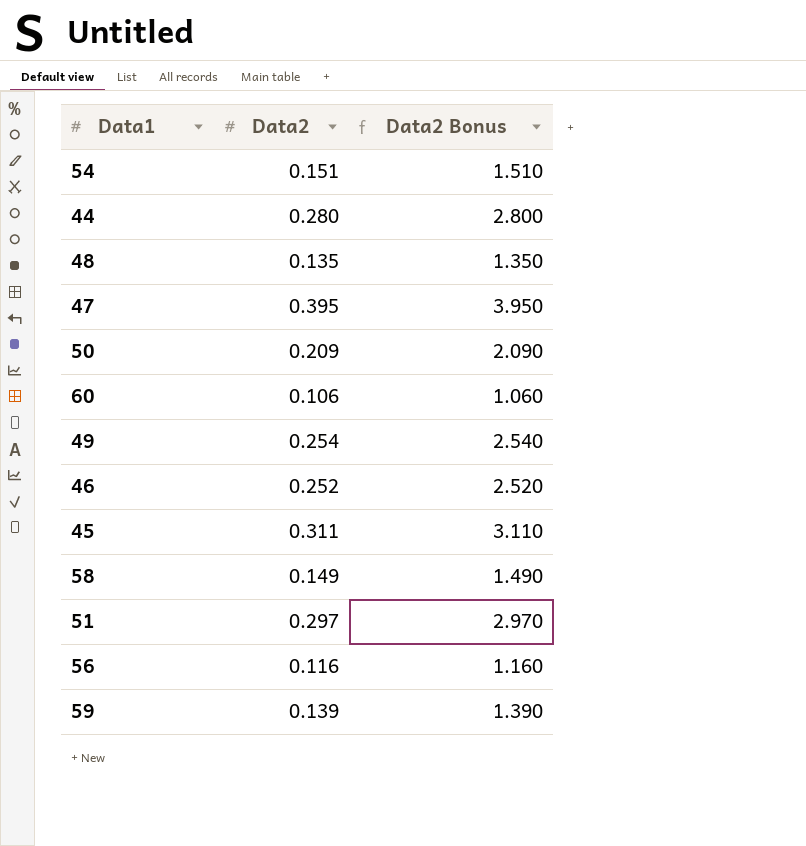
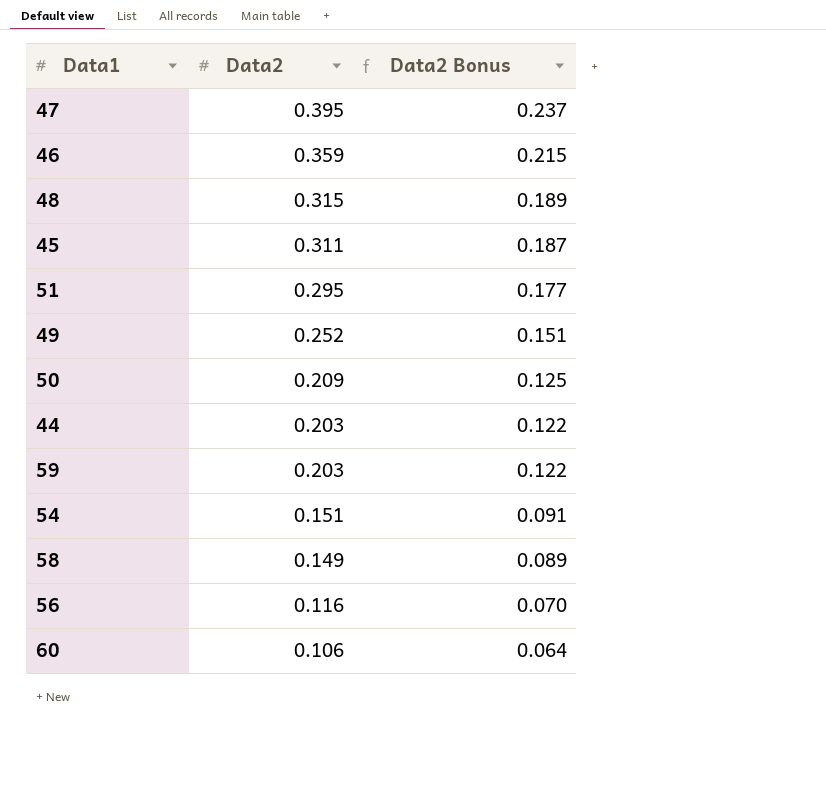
row order: none -> Data2 descending
column Data2 Bonus | formula: [Data2] * 10 -> [Data2] * 0.6
46 | Data2: 0.252 -> 0.359
48 | Data2: 0.135 -> 0.315
51 | Data2: 0.297 -> 0.295
49 | Data2: 0.254 -> 0.252
44 | Data2: 0.280 -> 0.203
59 | Data2: 0.139 -> 0.203

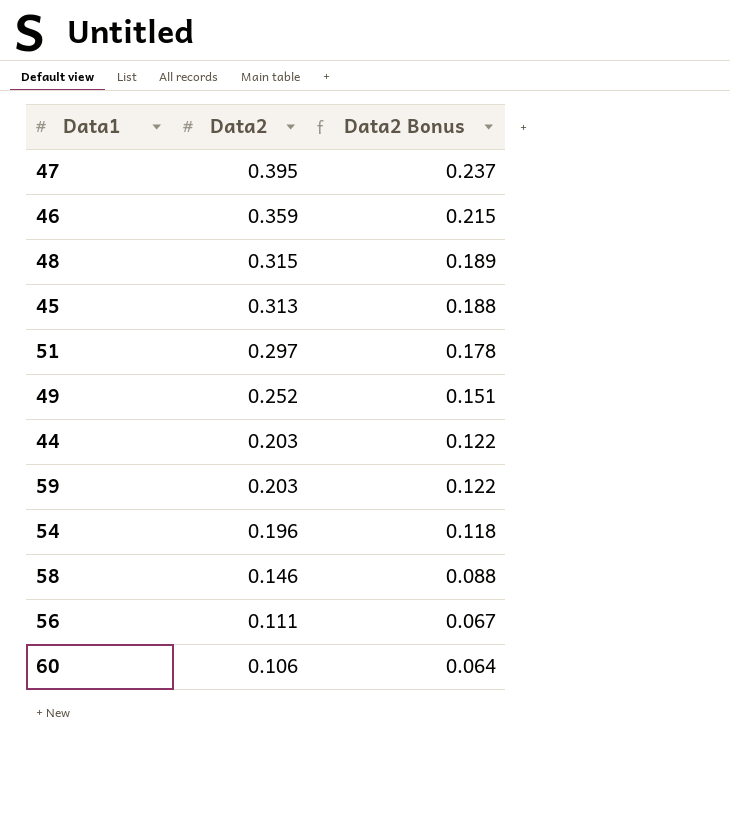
row 50: 0.209 | 0.125 -> none
45 | Data2: 0.311 -> 0.313
45 | Data2 Bonus: 0.187 -> 0.188
51 | Data2: 0.295 -> 0.297
51 | Data2 Bonus: 0.177 -> 0.178
54 | Data2: 0.151 -> 0.196
54 | Data2 Bonus: 0.091 -> 0.118
58 | Data2: 0.149 -> 0.146
58 | Data2 Bonus: 0.089 -> 0.088
56 | Data2: 0.116 -> 0.111
56 | Data2 Bonus: 0.070 -> 0.067

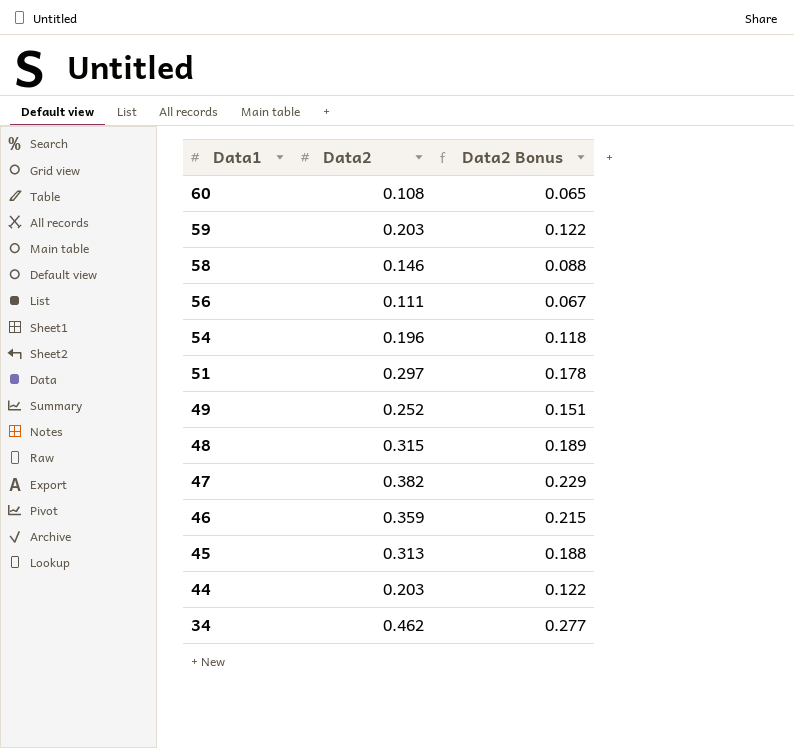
row order: Data2 descending -> Data1 descending
60 | Data2: 0.106 -> 0.108
60 | Data2 Bonus: 0.064 -> 0.065
47 | Data2: 0.395 -> 0.382
47 | Data2 Bonus: 0.237 -> 0.229
row 34: none -> 0.462 | 0.277

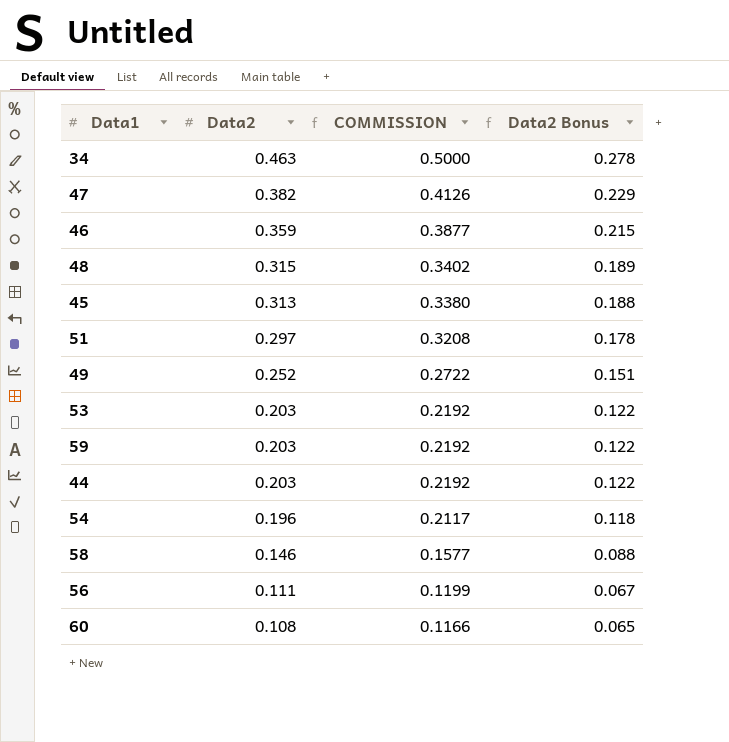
row order: Data1 descending -> Data2 descending
column COMMISSION | formula: none -> [Data2] * 1.08
34 | Data2: 0.462 -> 0.463
34 | Data2 Bonus: 0.277 -> 0.278
row 53: none -> 0.203 | 0.2192 | 0.122

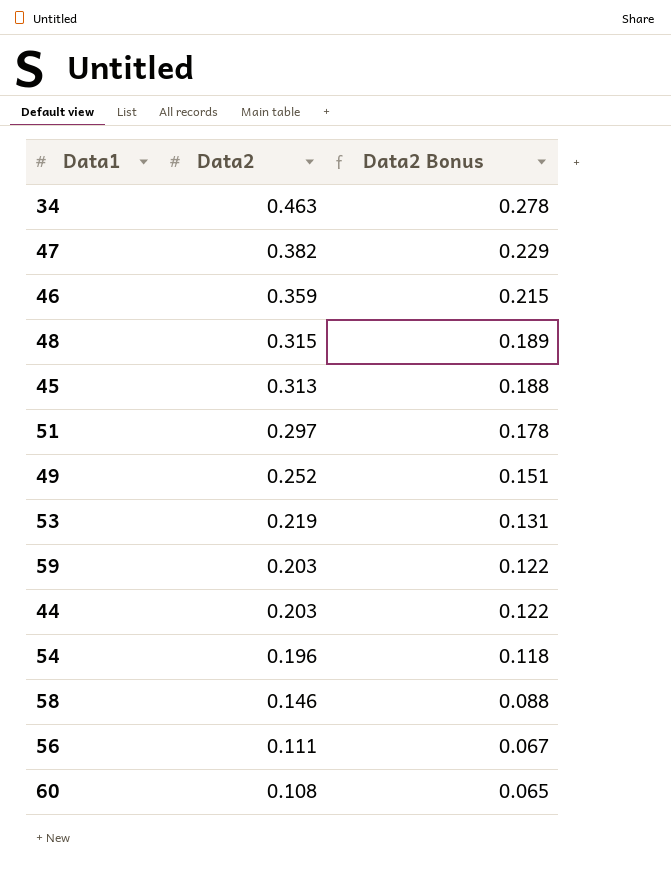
column COMMISSION | formula: [Data2] * 1.08 -> none
53 | Data2: 0.203 -> 0.219
53 | Data2 Bonus: 0.122 -> 0.131

